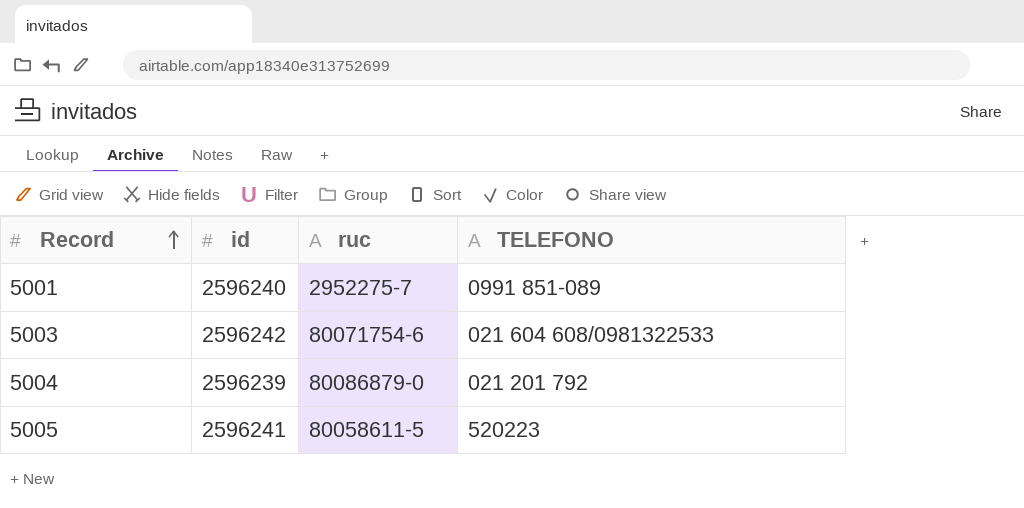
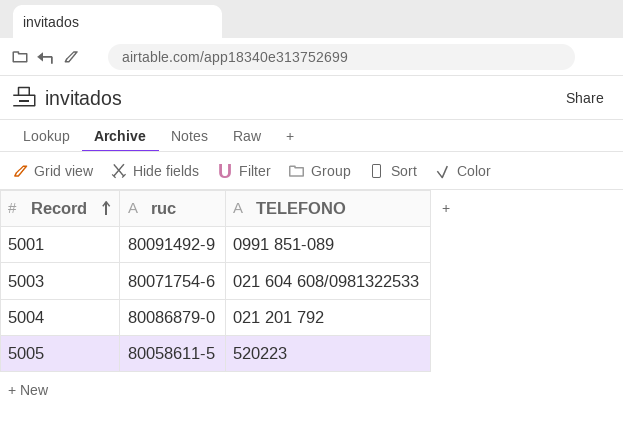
column id | position: 2 -> none
5001 | ruc: 2952275-7 -> 80091492-9

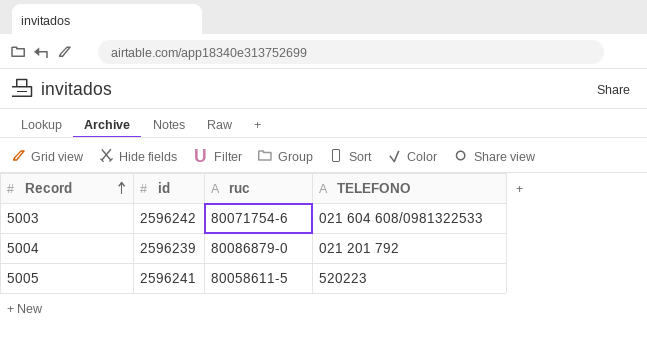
column id | position: none -> 2
row 5001: 80091492-9 | 0991 851-089 -> none

